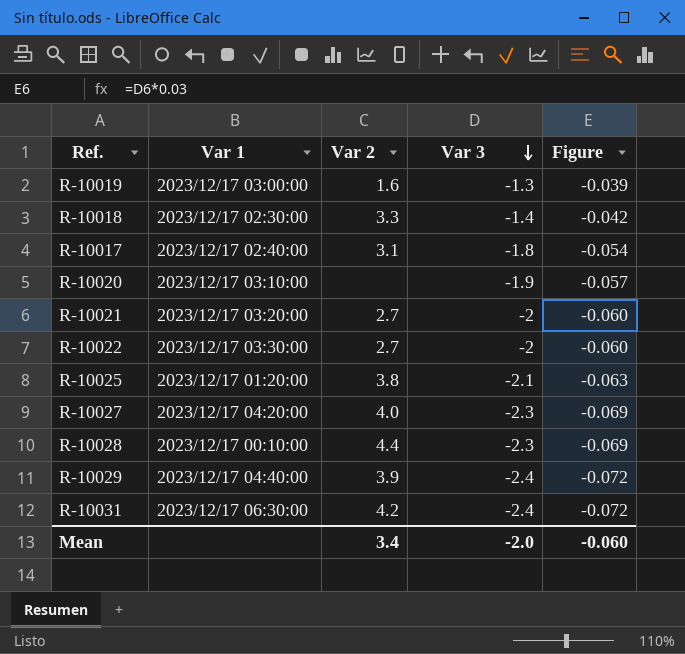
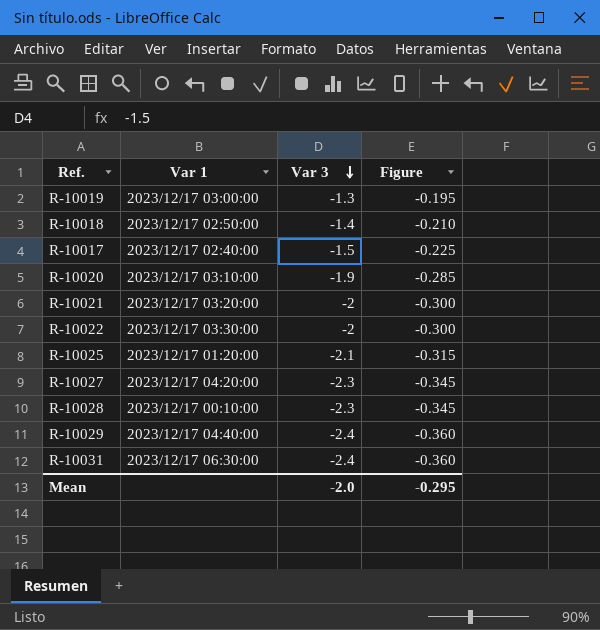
column Var 2 | position: 3 -> none
column Figure | formula: [Var 3] * 0.03 -> [Var 3] * 0.15
R-10018 | Var 1: 2023/12/17 02:30:00 -> 2023/12/17 02:50:00
R-10017 | Var 3: -1.8 -> -1.5
Mean | Figure: -0.060 -> -0.295

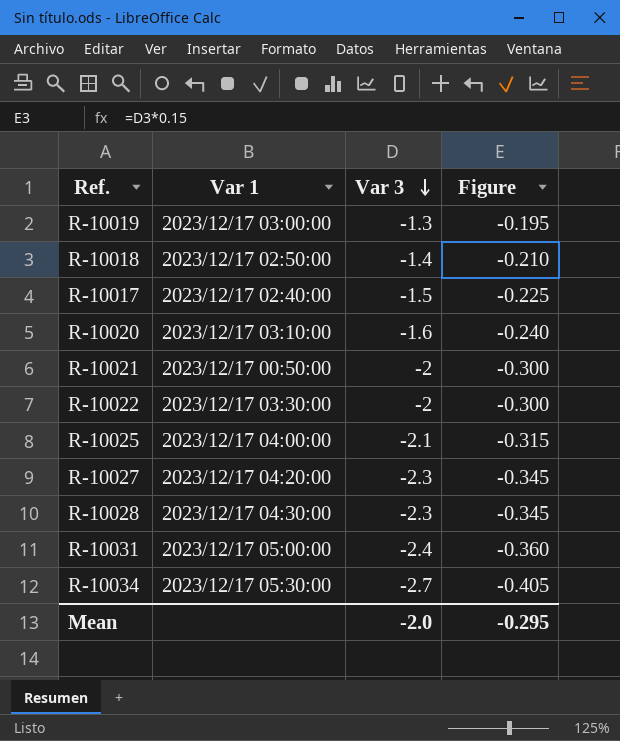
row R-10029: 2023/12/17 04:40:00 | -2.4 | -0.360 -> none
R-10020 | Var 3: -1.9 -> -1.6
R-10020 | Figure: -0.285 -> -0.240
R-10021 | Var 1: 2023/12/17 03:20:00 -> 2023/12/17 00:50:00
R-10025 | Var 1: 2023/12/17 01:20:00 -> 2023/12/17 04:00:00
R-10028 | Var 1: 2023/12/17 00:10:00 -> 2023/12/17 04:30:00
R-10031 | Var 1: 2023/12/17 06:30:00 -> 2023/12/17 05:00:00
row R-10034: none -> 2023/12/17 05:30:00 | -2.7 | -0.405

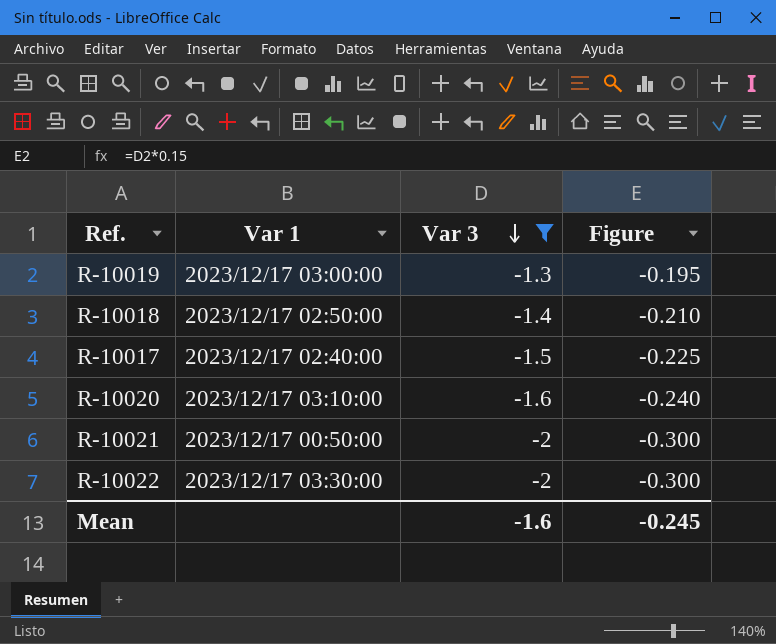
filter: none -> Var 3 >= -2
Mean | Var 3: -2.0 -> -1.6
Mean | Figure: -0.295 -> -0.245

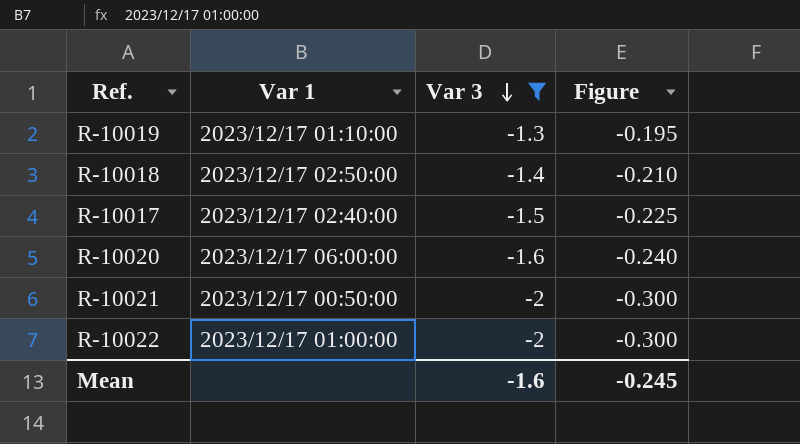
R-10019 | Var 1: 2023/12/17 03:00:00 -> 2023/12/17 01:10:00
R-10020 | Var 1: 2023/12/17 03:10:00 -> 2023/12/17 06:00:00
R-10022 | Var 1: 2023/12/17 03:30:00 -> 2023/12/17 01:00:00

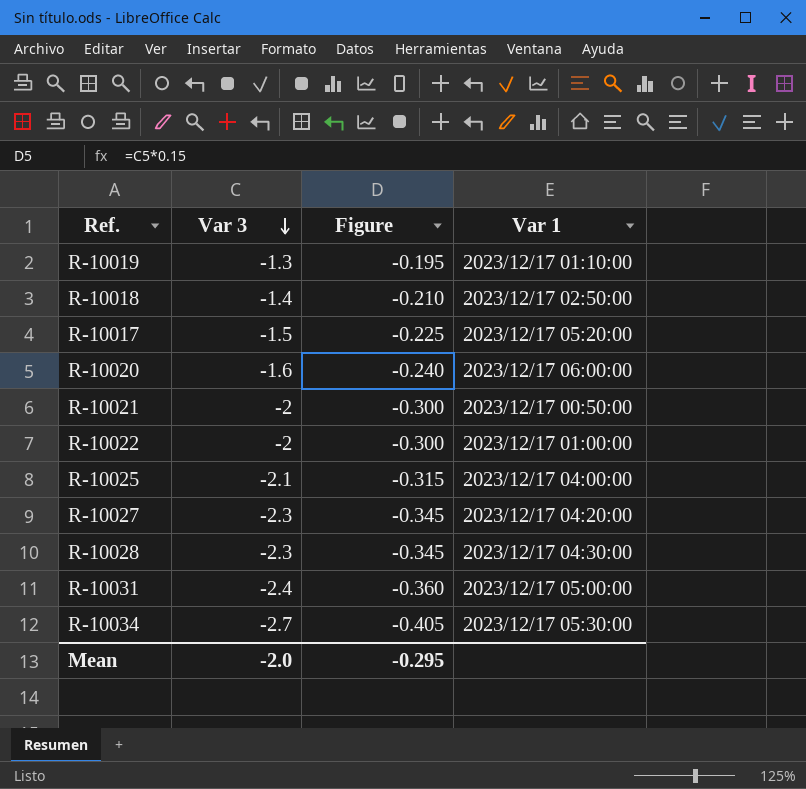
filter: Var 3 >= -2 -> none
column Var 1 | position: 2 -> 4
R-10017 | Var 1: 2023/12/17 02:40:00 -> 2023/12/17 05:20:00
Mean | Var 3: -1.6 -> -2.0
Mean | Figure: -0.245 -> -0.295

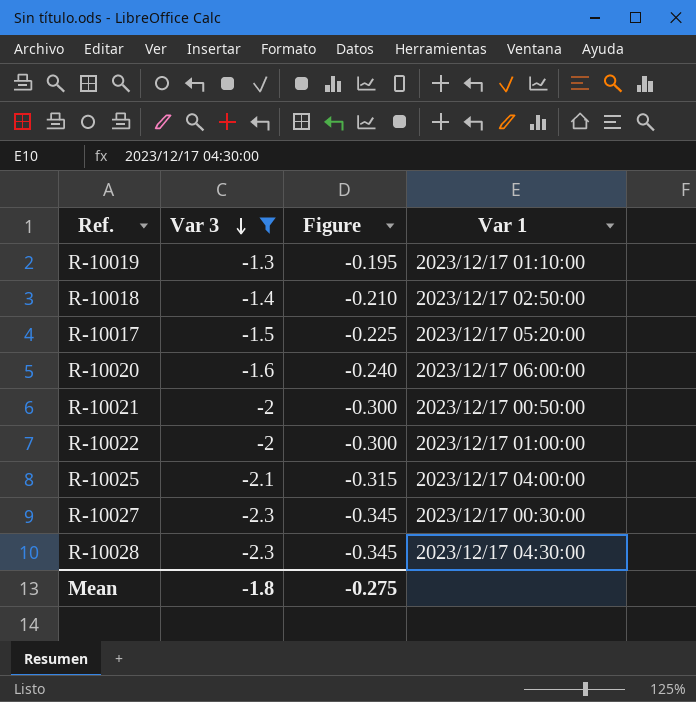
filter: none -> Var 3 >= -2.3
R-10027 | Var 1: 2023/12/17 04:20:00 -> 2023/12/17 00:30:00
Mean | Var 3: -2.0 -> -1.8
Mean | Figure: -0.295 -> -0.275

